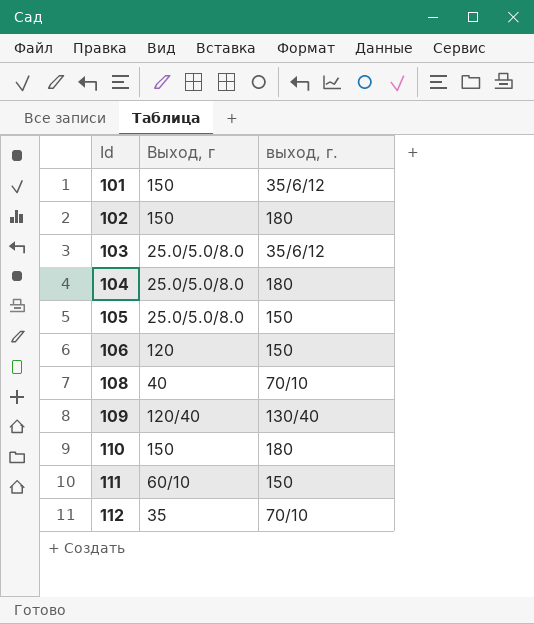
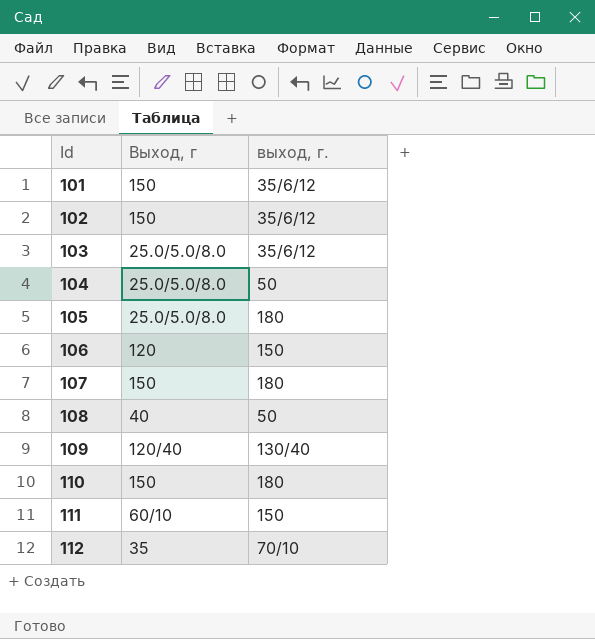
102 | выход, г.: 180 -> 35/6/12
104 | выход, г.: 180 -> 50
105 | выход, г.: 150 -> 180
row 107: none -> 150 | 180
108 | выход, г.: 70/10 -> 50

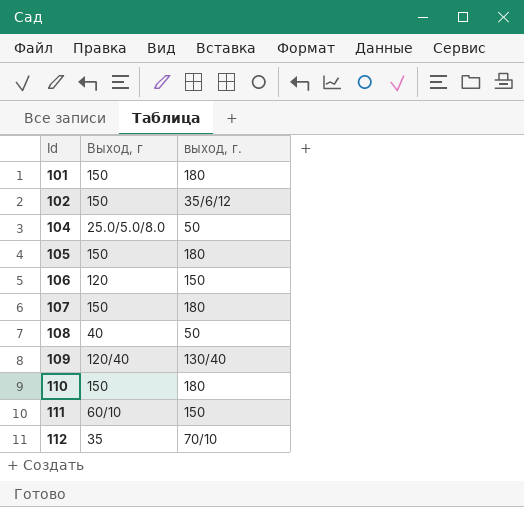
row 103: 25.0/5.0/8.0 | 35/6/12 -> none
101 | выход, г.: 35/6/12 -> 180
105 | Выход, г: 25.0/5.0/8.0 -> 150

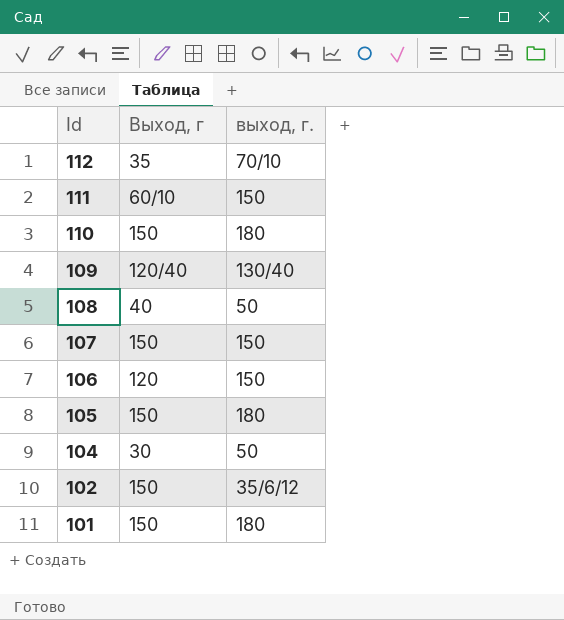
row order: Id ascending -> Id descending
107 | выход, г.: 180 -> 150
104 | Выход, г: 25.0/5.0/8.0 -> 30

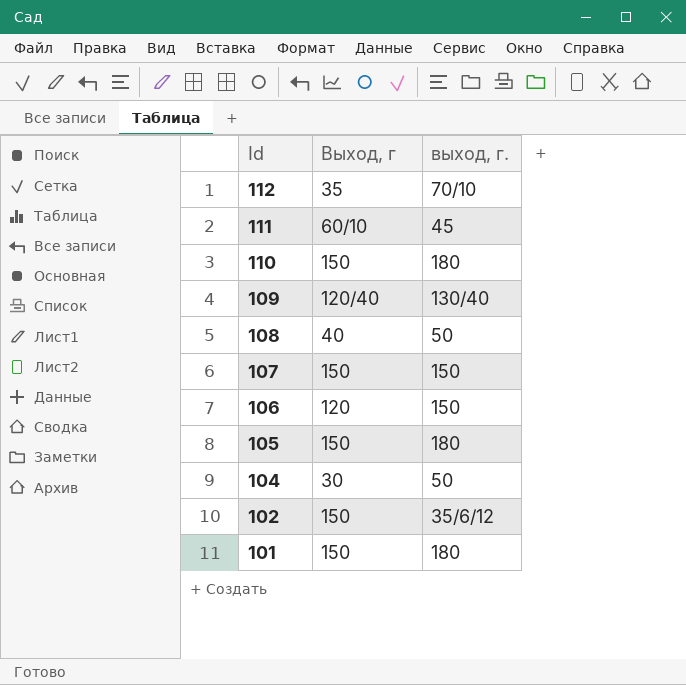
111 | выход, г.: 150 -> 45

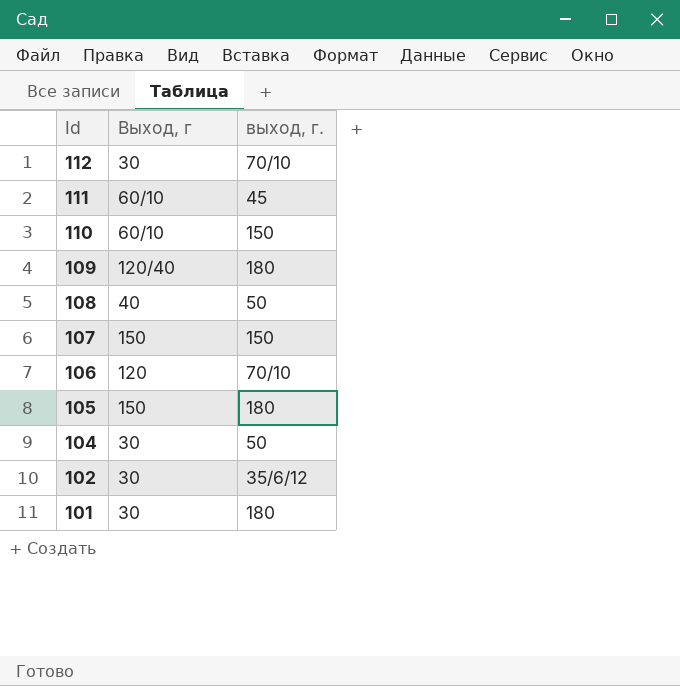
112 | Выход, г: 35 -> 30
110 | Выход, г: 150 -> 60/10
110 | выход, г.: 180 -> 150
109 | выход, г.: 130/40 -> 180
106 | выход, г.: 150 -> 70/10
102 | Выход, г: 150 -> 30
101 | Выход, г: 150 -> 30

